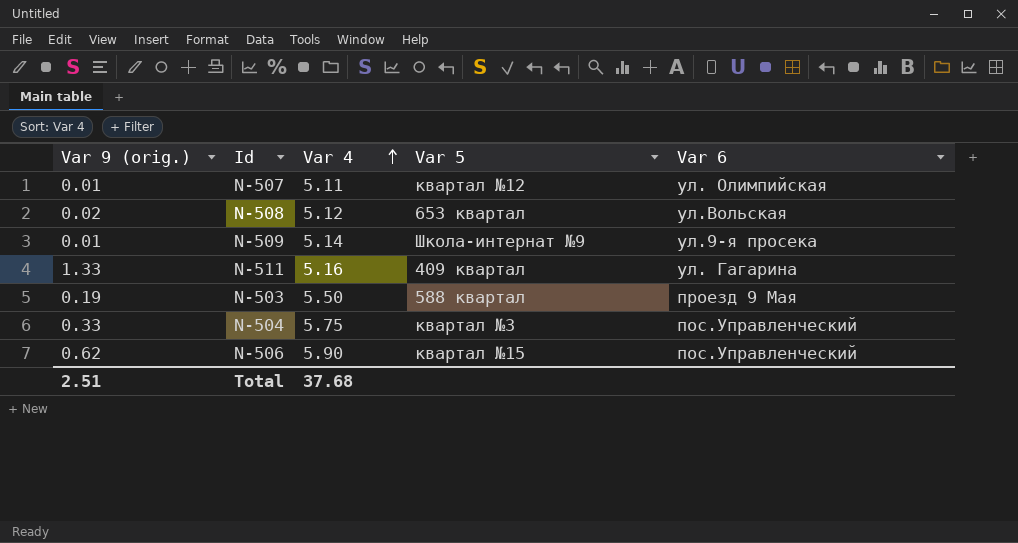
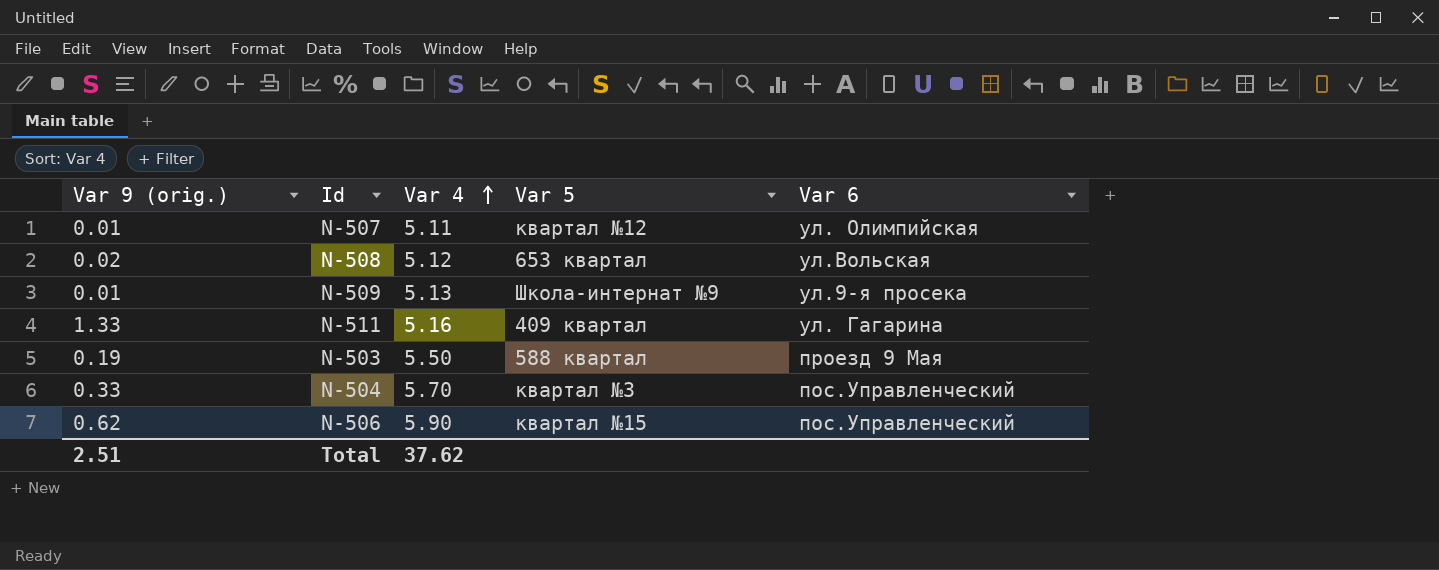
N-509 | Var 4: 5.14 -> 5.13
N-504 | Var 4: 5.75 -> 5.70
Total | Var 4: 37.68 -> 37.62

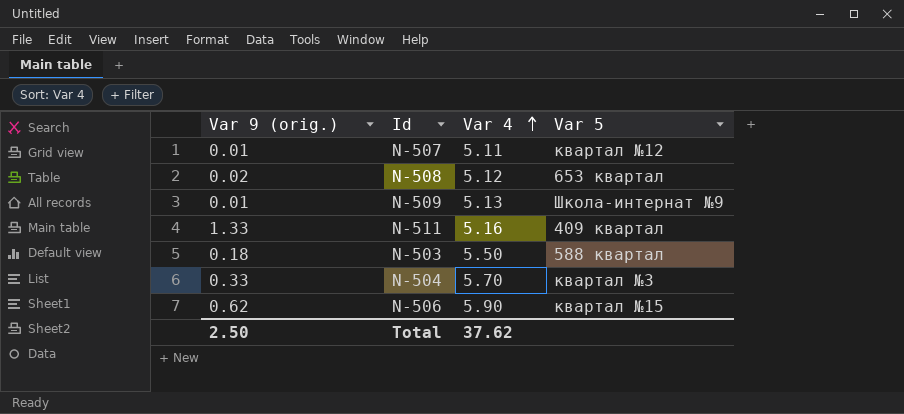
column Var 6 | position: 5 -> none
N-503 | Var 9 (orig.): 0.19 -> 0.18
Total | Var 9 (orig.): 2.51 -> 2.50

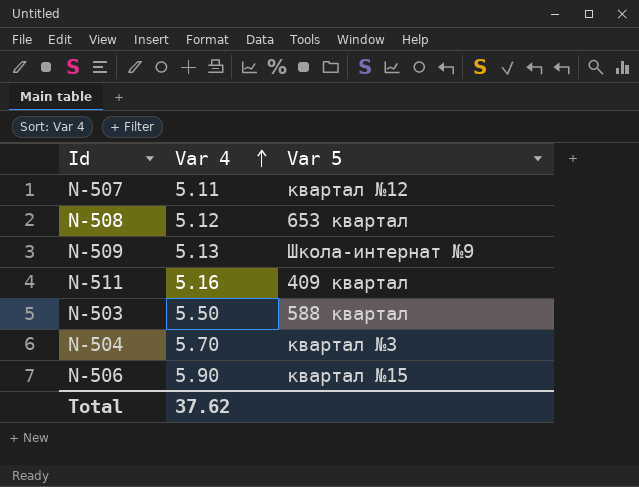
column Var 9 (orig.) | position: 1 -> none

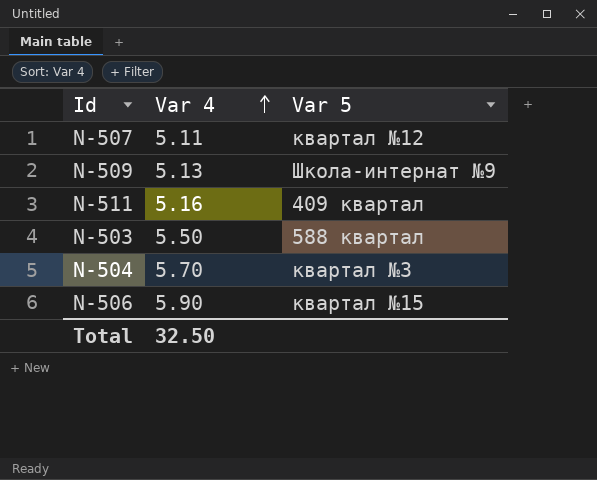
row N-508: 5.12 | 653 квартал -> none
Total | Var 4: 37.62 -> 32.50

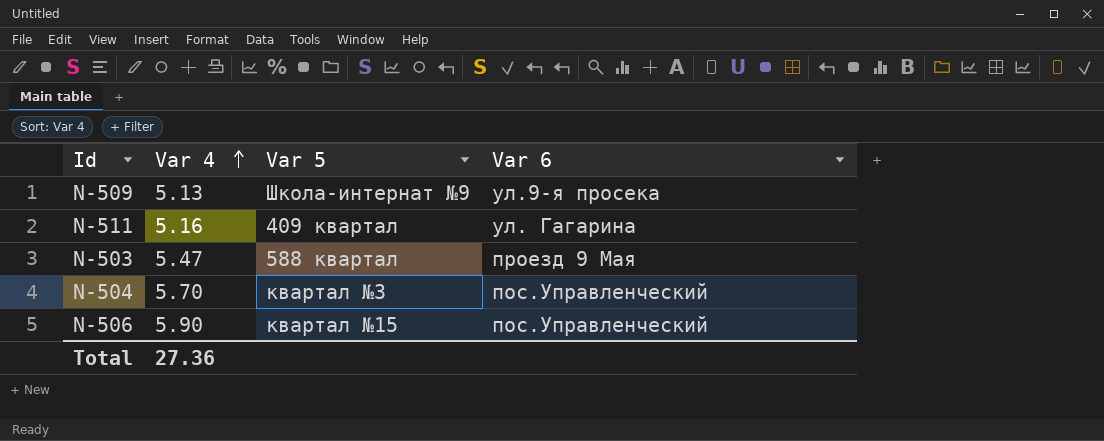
column Var 6 | position: none -> 4
row N-507: 5.11 | квартал №12 -> none
N-503 | Var 4: 5.50 -> 5.47
Total | Var 4: 32.50 -> 27.36

